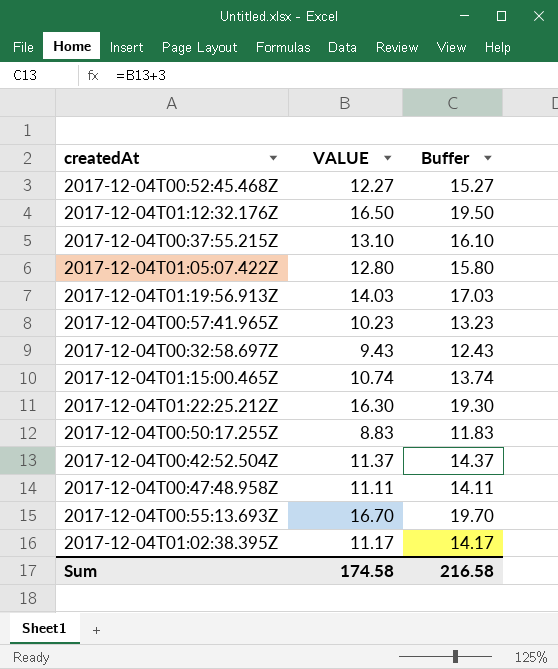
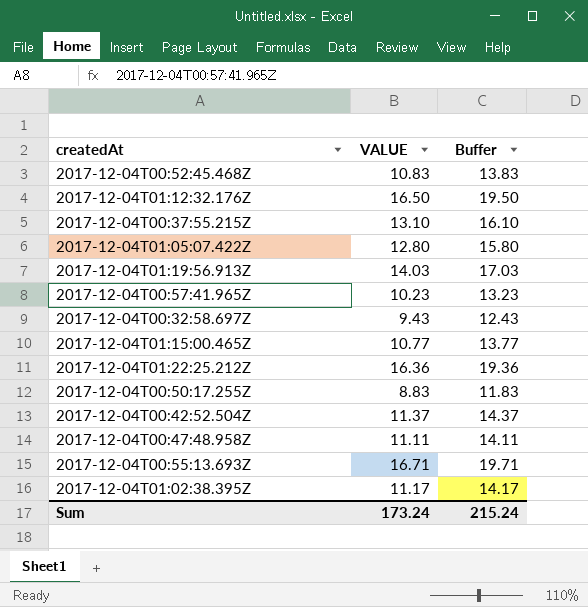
2017-12-04T00:52:45.468Z | VALUE: 12.27 -> 10.83
2017-12-04T00:52:45.468Z | Buffer: 15.27 -> 13.83
2017-12-04T01:15:00.465Z | VALUE: 10.74 -> 10.77
2017-12-04T01:15:00.465Z | Buffer: 13.74 -> 13.77
2017-12-04T01:22:25.212Z | VALUE: 16.30 -> 16.36
2017-12-04T01:22:25.212Z | Buffer: 19.30 -> 19.36
2017-12-04T00:55:13.693Z | VALUE: 16.70 -> 16.71
2017-12-04T00:55:13.693Z | Buffer: 19.70 -> 19.71
Sum | VALUE: 174.58 -> 173.24
Sum | Buffer: 216.58 -> 215.24

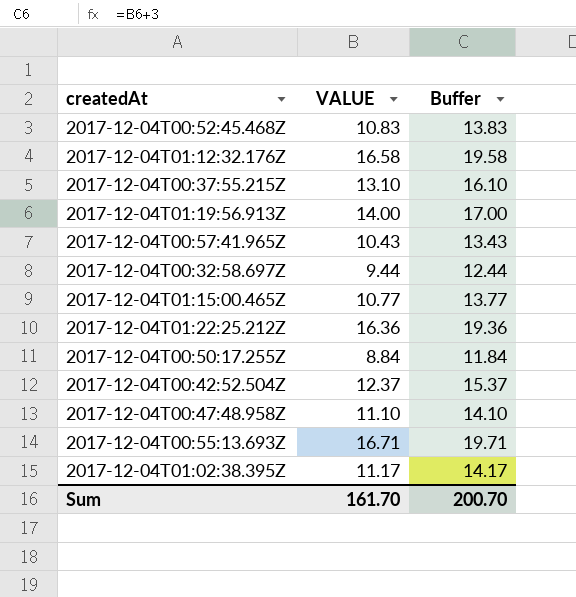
row 2017-12-04T01:05:07.422Z: 12.80 | 15.80 -> none
2017-12-04T01:12:32.176Z | VALUE: 16.50 -> 16.58
2017-12-04T01:12:32.176Z | Buffer: 19.50 -> 19.58
2017-12-04T01:19:56.913Z | VALUE: 14.03 -> 14.00
2017-12-04T01:19:56.913Z | Buffer: 17.03 -> 17.00
2017-12-04T00:57:41.965Z | VALUE: 10.23 -> 10.43
2017-12-04T00:57:41.965Z | Buffer: 13.23 -> 13.43
2017-12-04T00:32:58.697Z | VALUE: 9.43 -> 9.44
2017-12-04T00:32:58.697Z | Buffer: 12.43 -> 12.44
2017-12-04T00:50:17.255Z | VALUE: 8.83 -> 8.84
2017-12-04T00:50:17.255Z | Buffer: 11.83 -> 11.84
2017-12-04T00:42:52.504Z | VALUE: 11.37 -> 12.37
2017-12-04T00:42:52.504Z | Buffer: 14.37 -> 15.37
2017-12-04T00:47:48.958Z | VALUE: 11.11 -> 11.10
2017-12-04T00:47:48.958Z | Buffer: 14.11 -> 14.10
Sum | VALUE: 173.24 -> 161.70
Sum | Buffer: 215.24 -> 200.70

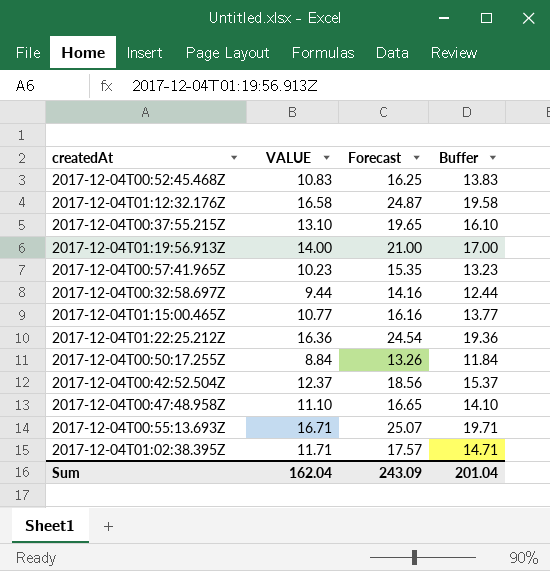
column Forecast | formula: none -> [VALUE] * 1.5
2017-12-04T00:57:41.965Z | VALUE: 10.43 -> 10.23
2017-12-04T00:57:41.965Z | Buffer: 13.43 -> 13.23
2017-12-04T01:02:38.395Z | VALUE: 11.17 -> 11.71
2017-12-04T01:02:38.395Z | Buffer: 14.17 -> 14.71
Sum | VALUE: 161.70 -> 162.04
Sum | Buffer: 200.70 -> 201.04

